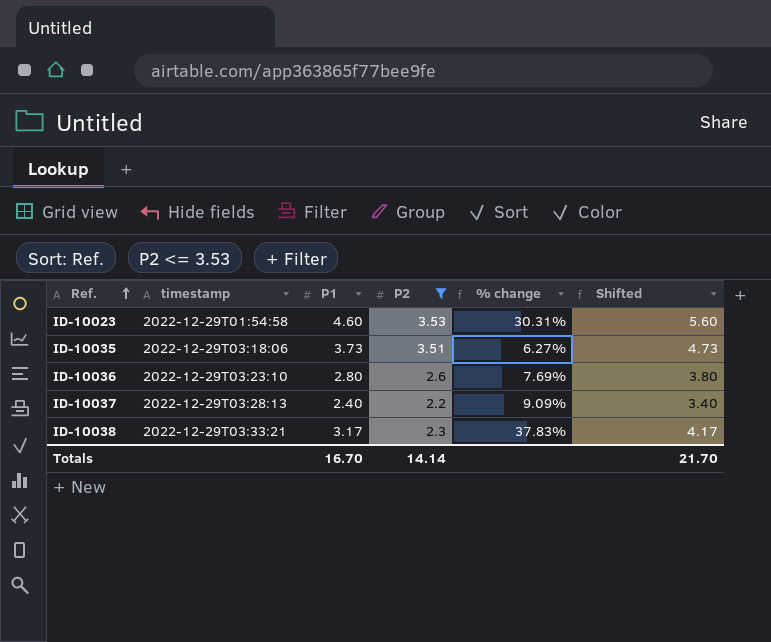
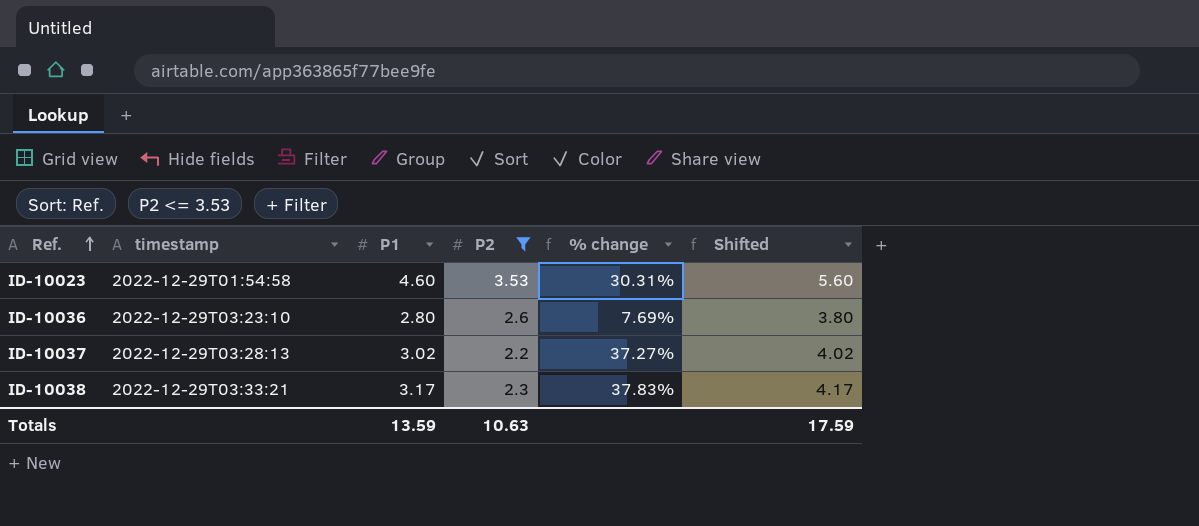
row ID-10035: 2022-12-29T03:18:06 | 3.73 | 3.51 | 6.27% | 4.73 -> none
ID-10037 | P1: 2.40 -> 3.02
ID-10037 | % change: 9.09% -> 37.27%
ID-10037 | Shifted: 3.40 -> 4.02
Totals | P1: 16.70 -> 13.59
Totals | P2: 14.14 -> 10.63
Totals | Shifted: 21.70 -> 17.59

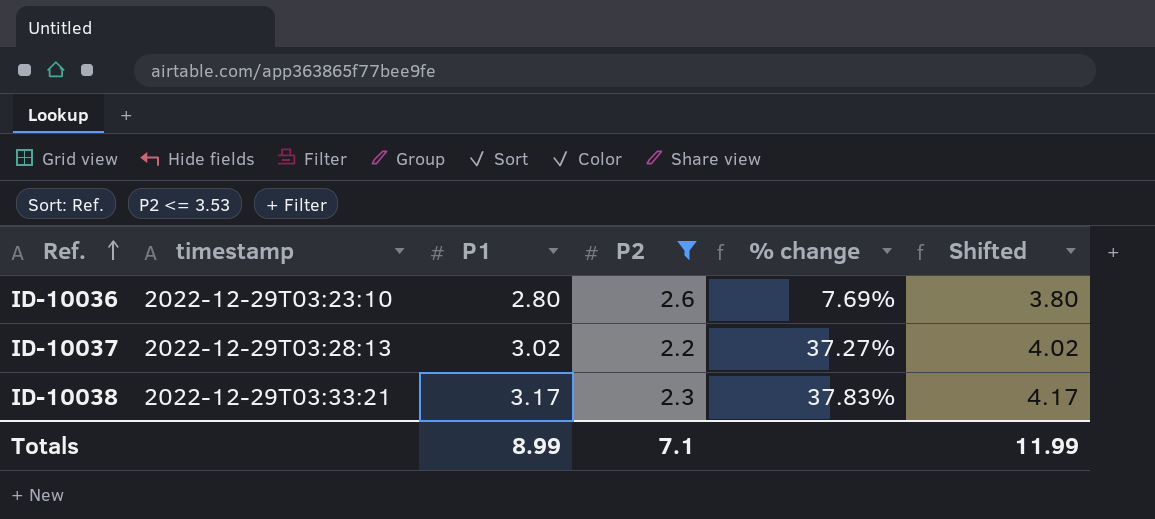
row ID-10023: 2022-12-29T01:54:58 | 4.60 | 3.53 | 30.31% | 5.60 -> none
Totals | P1: 13.59 -> 8.99
Totals | P2: 10.63 -> 7.1
Totals | Shifted: 17.59 -> 11.99

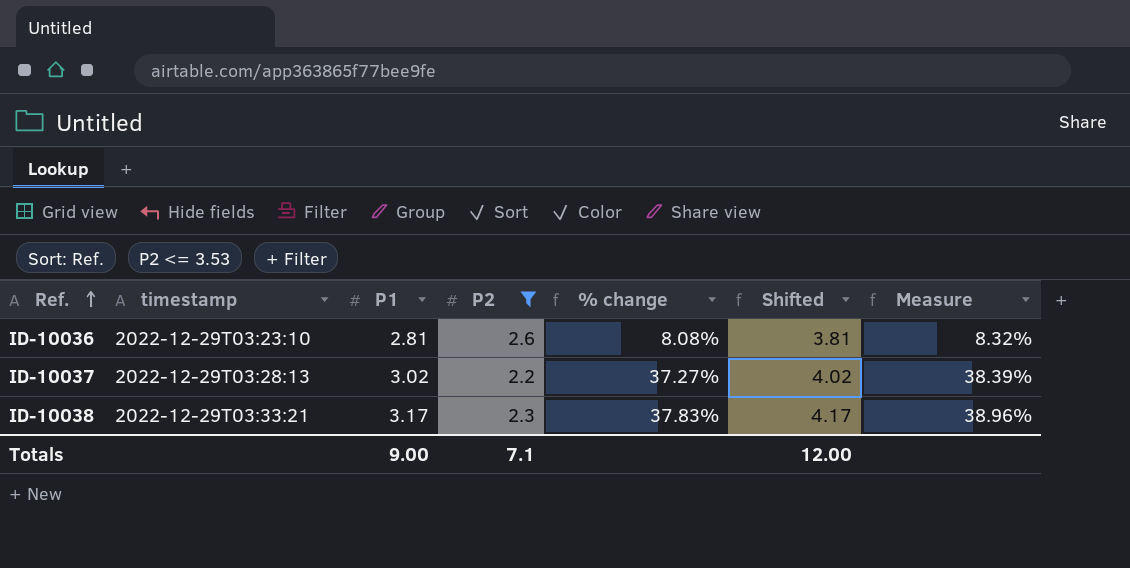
column Measure | formula: none -> [% change] * 1.03
ID-10036 | P1: 2.80 -> 2.81
ID-10036 | % change: 7.69% -> 8.08%
ID-10036 | Shifted: 3.80 -> 3.81
Totals | P1: 8.99 -> 9.00
Totals | Shifted: 11.99 -> 12.00

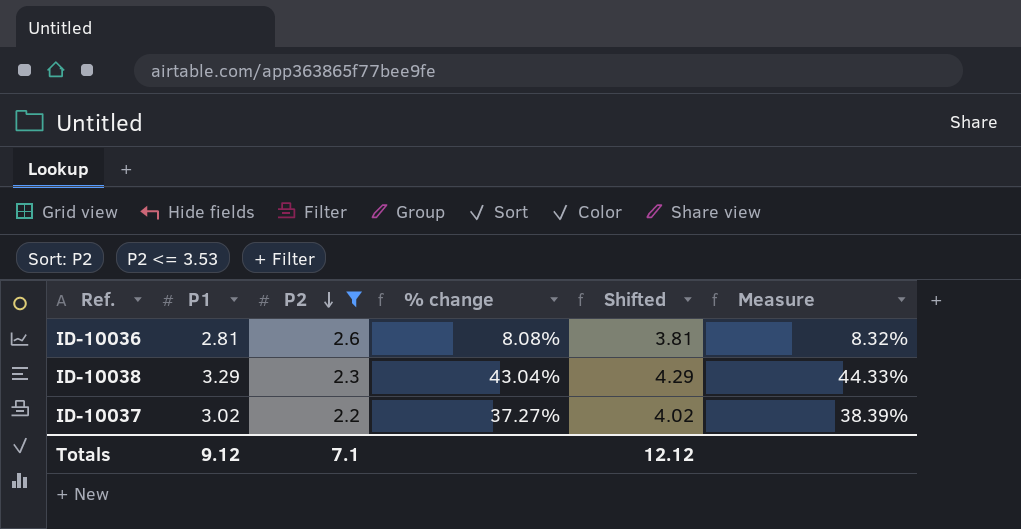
row order: Ref. ascending -> P2 descending
column timestamp | position: 2 -> none
ID-10038 | P1: 3.17 -> 3.29
ID-10038 | % change: 37.83% -> 43.04%
ID-10038 | Shifted: 4.17 -> 4.29
ID-10038 | Measure: 38.96% -> 44.33%
Totals | P1: 9.00 -> 9.12
Totals | Shifted: 12.00 -> 12.12

